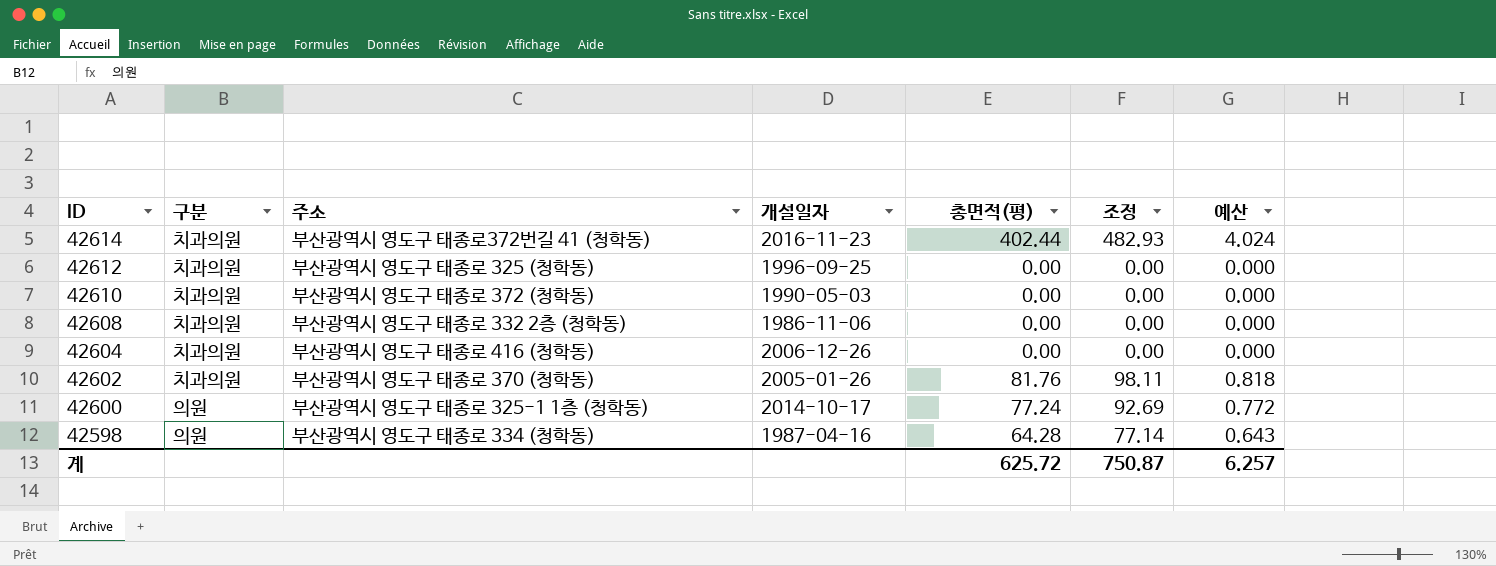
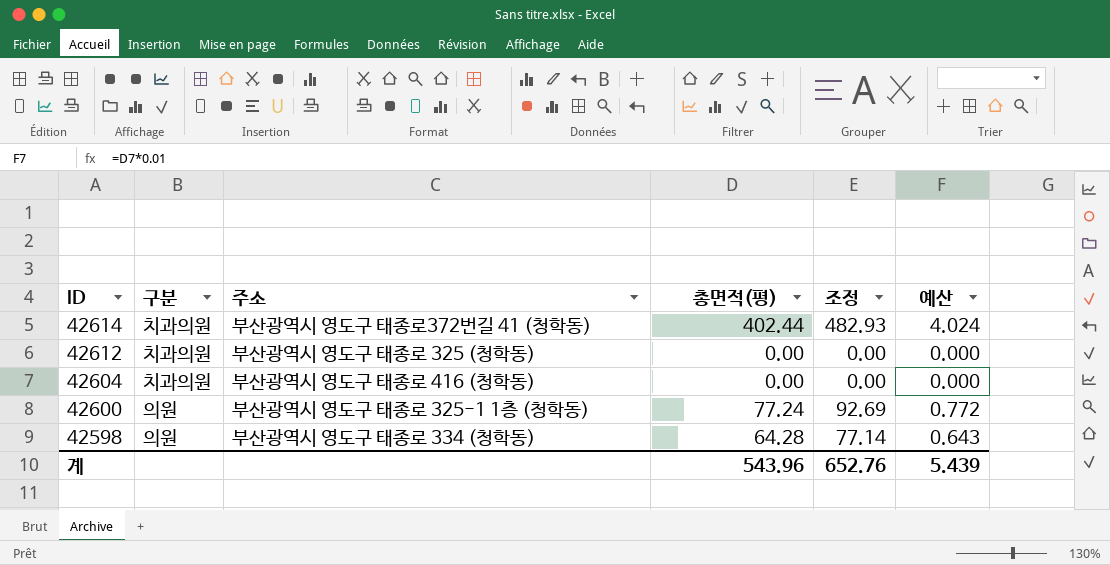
column 개설일자 | position: 4 -> none
row 42610: 치과의원 | 부산광역시 영도구 태종로 372 (청학동) | 1990-05-03 | 0.00 | 0.00 | 0.000 -> none
row 42608: 치과의원 | 부산광역시 영도구 태종로 332 2층 (청학동) | 1986-11-06 | 0.00 | 0.00 | 0.000 -> none
row 42602: 치과의원 | 부산광역시 영도구 태종로 370 (청학동) | 2005-01-26 | 81.76 | 98.11 | 0.818 -> none
계 | 총면적(평): 625.72 -> 543.96
계 | 조정: 750.87 -> 652.76
계 | 예산: 6.257 -> 5.439

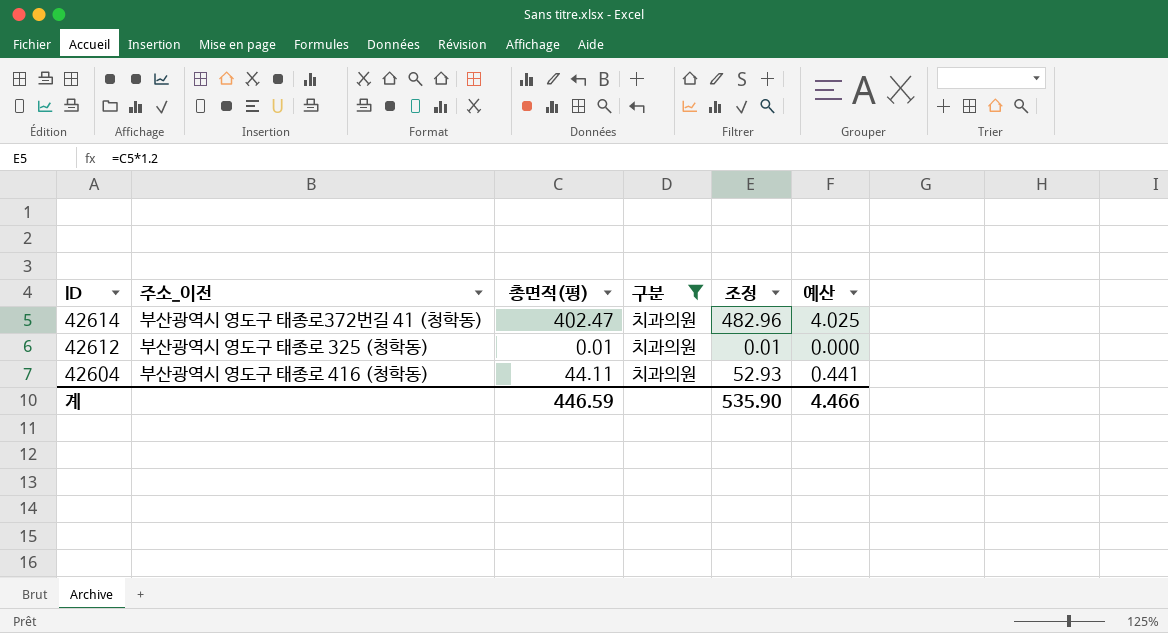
filter: none -> 구분 = 치과의원
column name: 주소 -> 주소_이전
column 구분 | position: 2 -> 4
42614 | 총면적(평): 402.44 -> 402.47
42614 | 조정: 482.93 -> 482.96
42614 | 예산: 4.024 -> 4.025
42612 | 총면적(평): 0.00 -> 0.01
42612 | 조정: 0.00 -> 0.01
42604 | 총면적(평): 0.00 -> 44.11
42604 | 조정: 0.00 -> 52.93
42604 | 예산: 0.000 -> 0.441
계 | 총면적(평): 543.96 -> 446.59
계 | 조정: 652.76 -> 535.90
계 | 예산: 5.439 -> 4.466

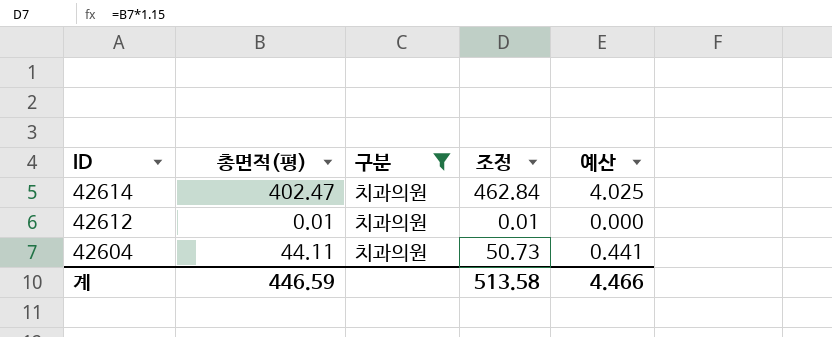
column 주소_이전 | position: 2 -> none
column 조정 | formula: [총면적(평)] * 1.2 -> [총면적(평)] * 1.15
계 | 조정: 535.90 -> 513.58

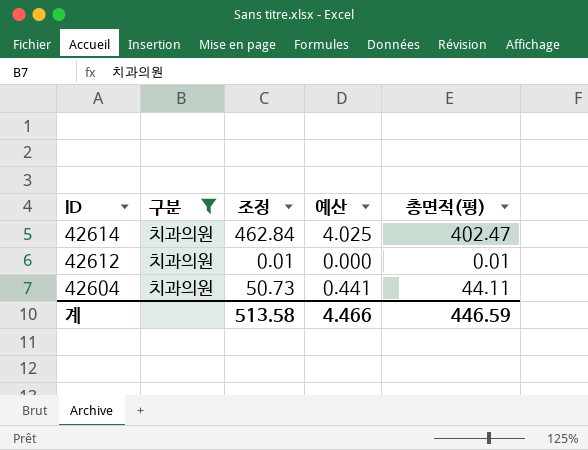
column 총면적(평) | position: 2 -> 5

